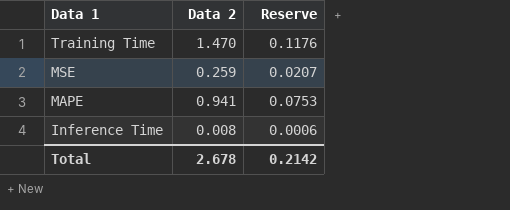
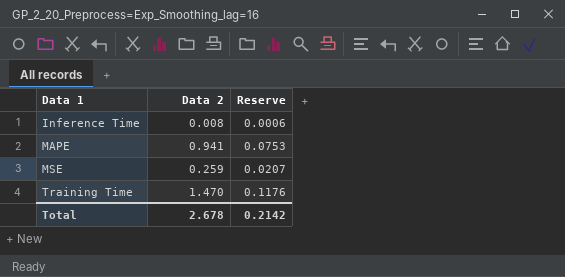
row order: Data 1 descending -> Data 1 ascending

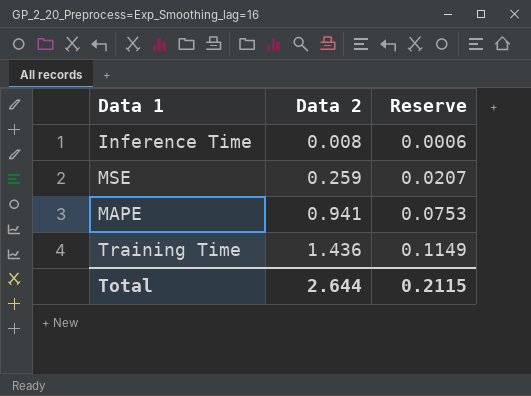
row order: Data 1 ascending -> Data 2 ascending
Training Time | Data 2: 1.470 -> 1.436
Training Time | Reserve: 0.1176 -> 0.1149
Total | Data 2: 2.678 -> 2.644
Total | Reserve: 0.2142 -> 0.2115

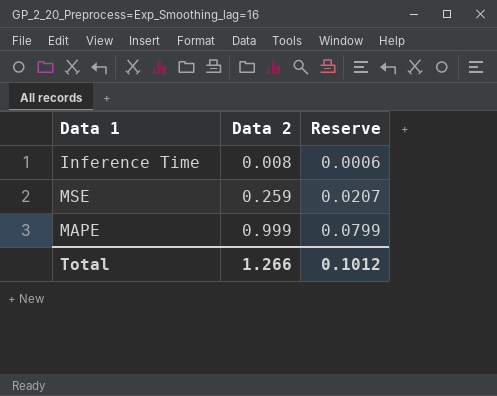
row Training Time: 1.436 | 0.1149 -> none
MAPE | Data 2: 0.941 -> 0.999
MAPE | Reserve: 0.0753 -> 0.0799
Total | Data 2: 2.644 -> 1.266
Total | Reserve: 0.2115 -> 0.1012

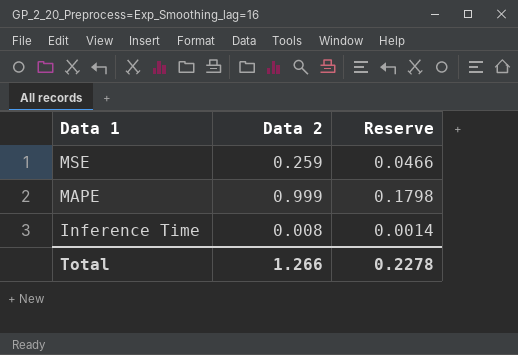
row order: Data 2 ascending -> Data 1 descending
column Reserve | formula: [Data 2] * 0.08 -> [Data 2] * 0.18
Total | Reserve: 0.1012 -> 0.2278

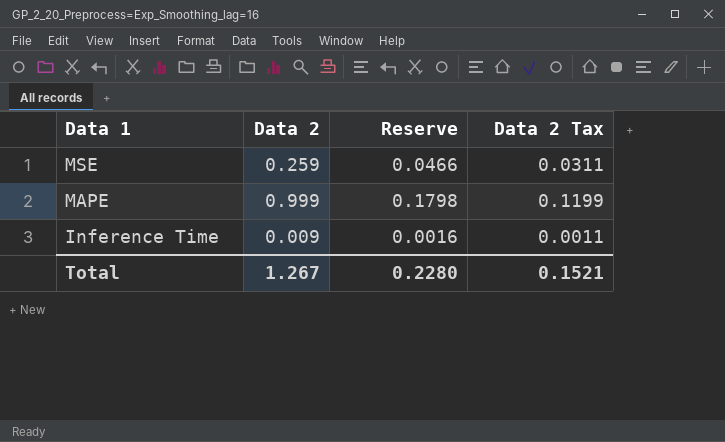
column Data 2 Tax | formula: none -> [Data 2] * 0.12
Inference Time | Data 2: 0.008 -> 0.009
Inference Time | Reserve: 0.0014 -> 0.0016
Total | Data 2: 1.266 -> 1.267
Total | Reserve: 0.2278 -> 0.2280

